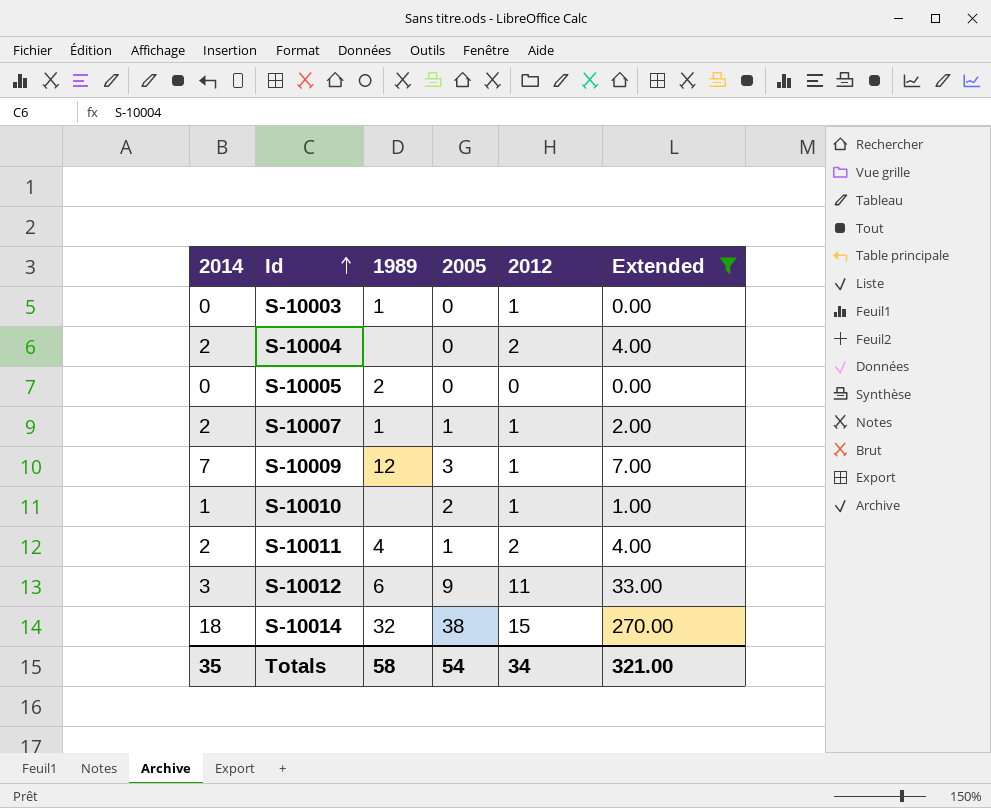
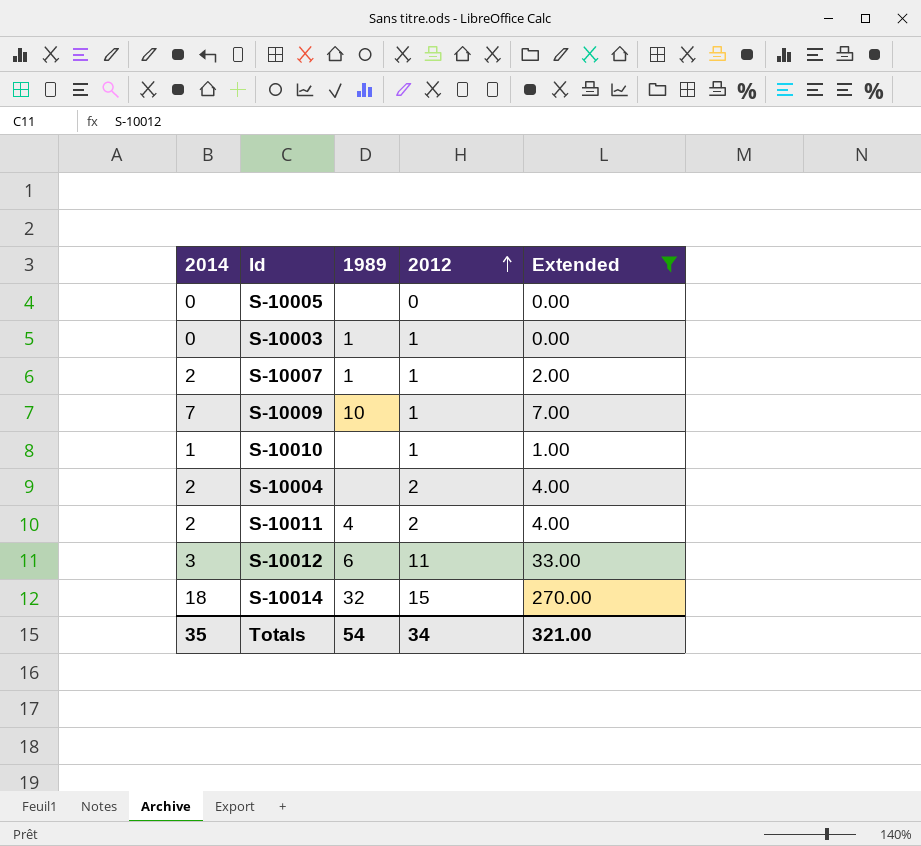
row order: Id ascending -> 2012 ascending
column 2005 | position: 4 -> none
S-10005 | 1989: 2 -> none
S-10009 | 1989: 12 -> 10
Totals | 1989: 58 -> 54

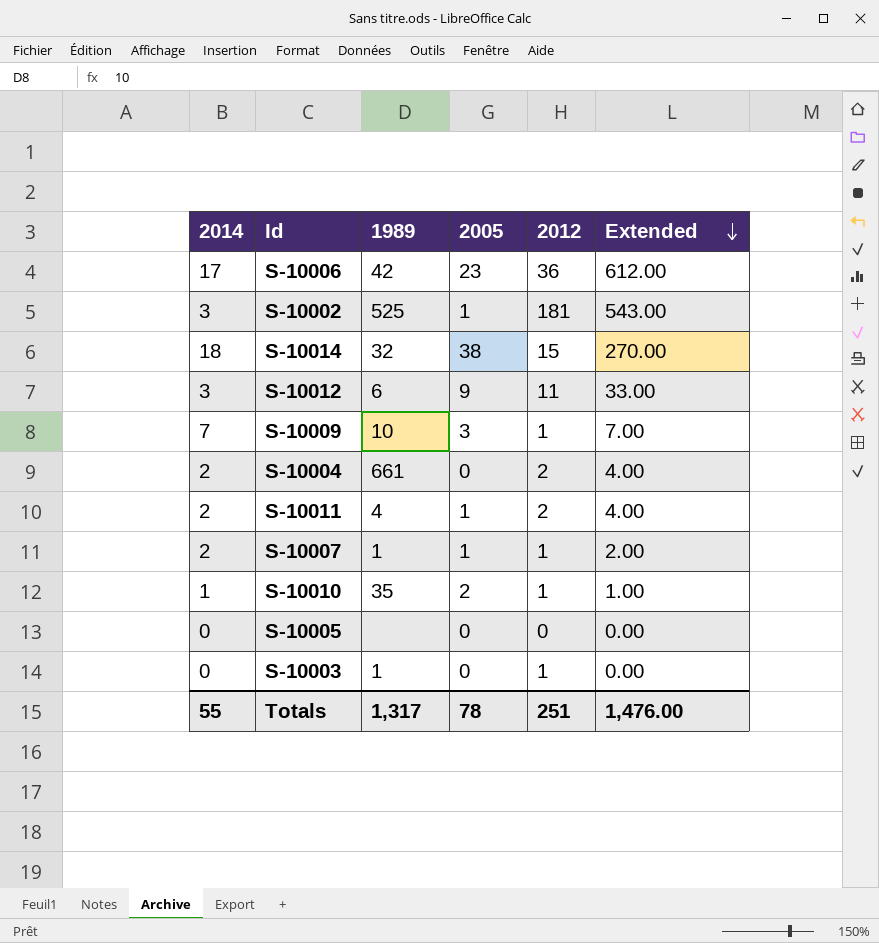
filter: Extended <= 270.00 -> none
row order: 2012 ascending -> Extended descending
column 2005 | position: none -> 4
S-10004 | 1989: none -> 661
S-10010 | 1989: none -> 35
Totals | 2014: 35 -> 55
Totals | 1989: 54 -> 1,317
Totals | 2012: 34 -> 251
Totals | Extended: 321.00 -> 1,476.00

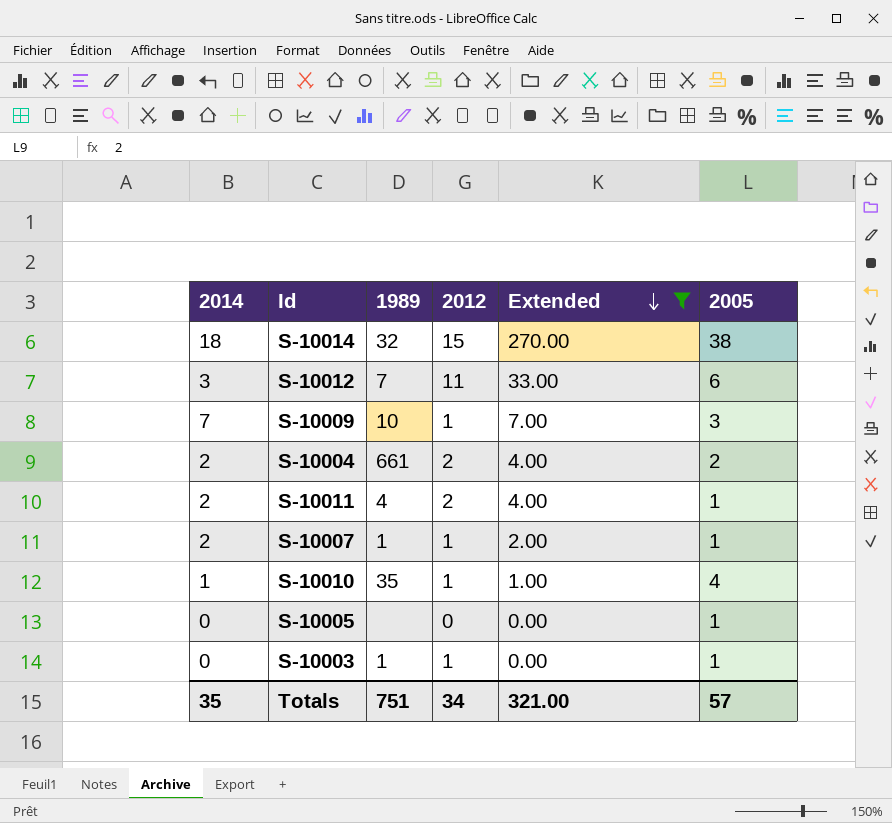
filter: none -> Extended <= 270.00
column 2005 | position: 4 -> 6
S-10012 | 1989: 6 -> 7
S-10012 | 2005: 9 -> 6
S-10004 | 2005: 0 -> 2
S-10010 | 2005: 2 -> 4
S-10005 | 2005: 0 -> 1
S-10003 | 2005: 0 -> 1
Totals | 2014: 55 -> 35
Totals | 1989: 1,317 -> 751
Totals | 2012: 251 -> 34
Totals | Extended: 1,476.00 -> 321.00
Totals | 2005: 78 -> 57

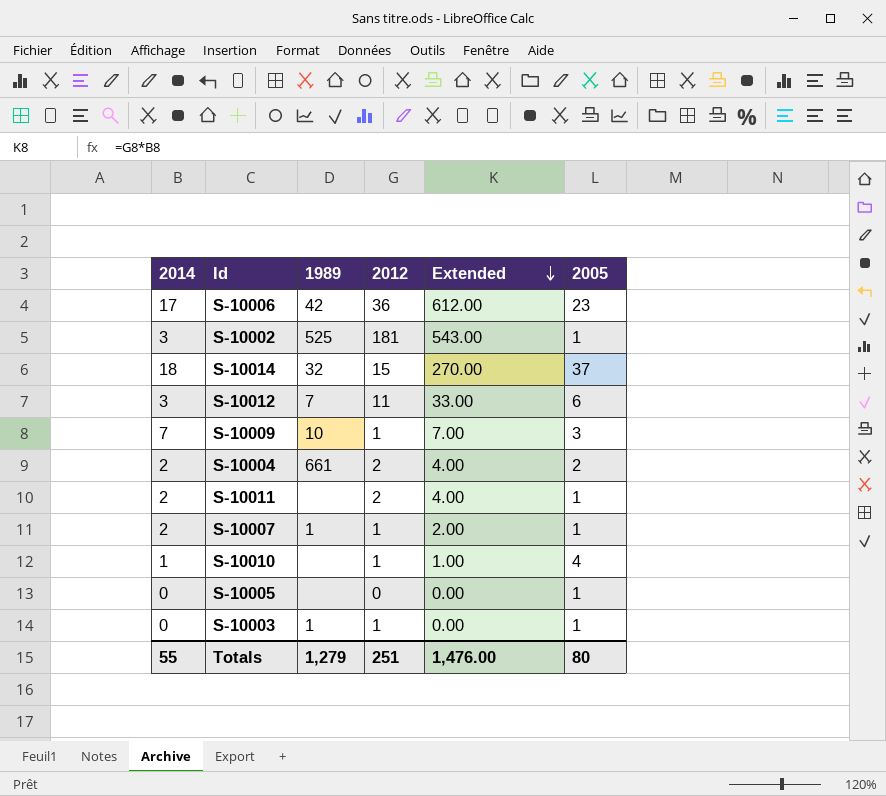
filter: Extended <= 270.00 -> none
S-10014 | 2005: 38 -> 37
S-10011 | 1989: 4 -> none
S-10010 | 1989: 35 -> none
Totals | 2014: 35 -> 55
Totals | 1989: 751 -> 1,279
Totals | 2012: 34 -> 251
Totals | Extended: 321.00 -> 1,476.00
Totals | 2005: 57 -> 80

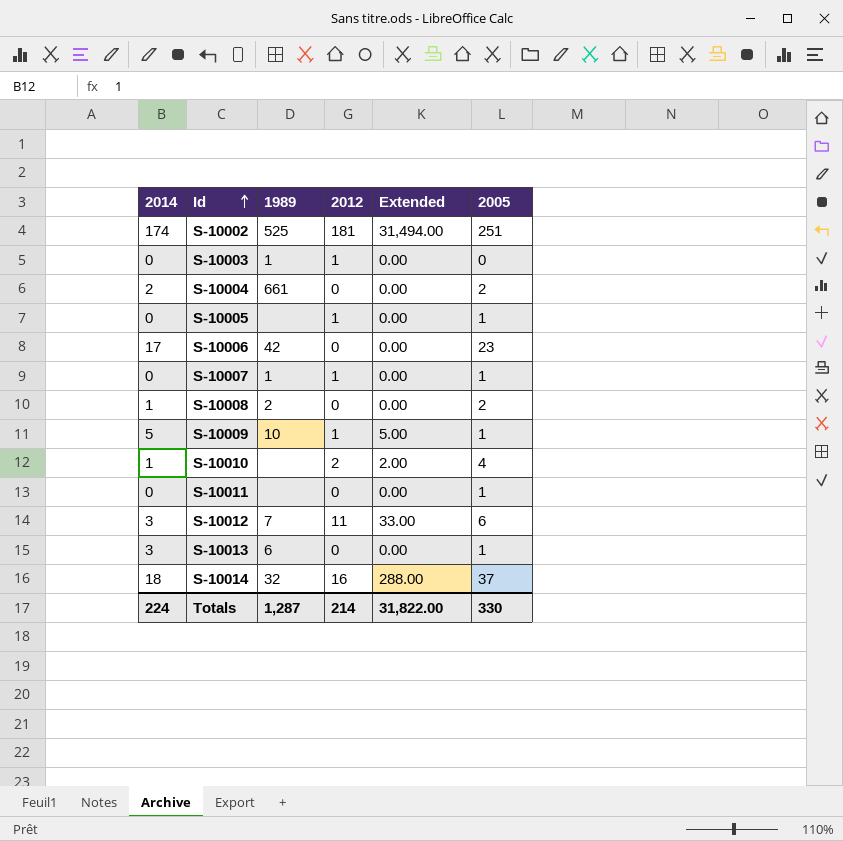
row order: Extended descending -> Id ascending
S-10002 | 2014: 3 -> 174
S-10002 | Extended: 543.00 -> 31,494.00
S-10002 | 2005: 1 -> 251
S-10003 | 2005: 1 -> 0
S-10004 | 2012: 2 -> 0
S-10004 | Extended: 4.00 -> 0.00
S-10005 | 2012: 0 -> 1
S-10006 | 2012: 36 -> 0
S-10006 | Extended: 612.00 -> 0.00
S-10007 | 2014: 2 -> 0
S-10007 | Extended: 2.00 -> 0.00
row S-10008: none -> 1 | 2 | 0 | 0.00 | 2
S-10009 | 2014: 7 -> 5
S-10009 | Extended: 7.00 -> 5.00
S-10009 | 2005: 3 -> 1
S-10010 | 2012: 1 -> 2
S-10010 | Extended: 1.00 -> 2.00
S-10011 | 2014: 2 -> 0
S-10011 | 2012: 2 -> 0
S-10011 | Extended: 4.00 -> 0.00
row S-10013: none -> 3 | 6 | 0 | 0.00 | 1
S-10014 | 2012: 15 -> 16
S-10014 | Extended: 270.00 -> 288.00
Totals | 2014: 55 -> 224
Totals | 1989: 1,279 -> 1,287
Totals | 2012: 251 -> 214
Totals | Extended: 1,476.00 -> 31,822.00
Totals | 2005: 80 -> 330

